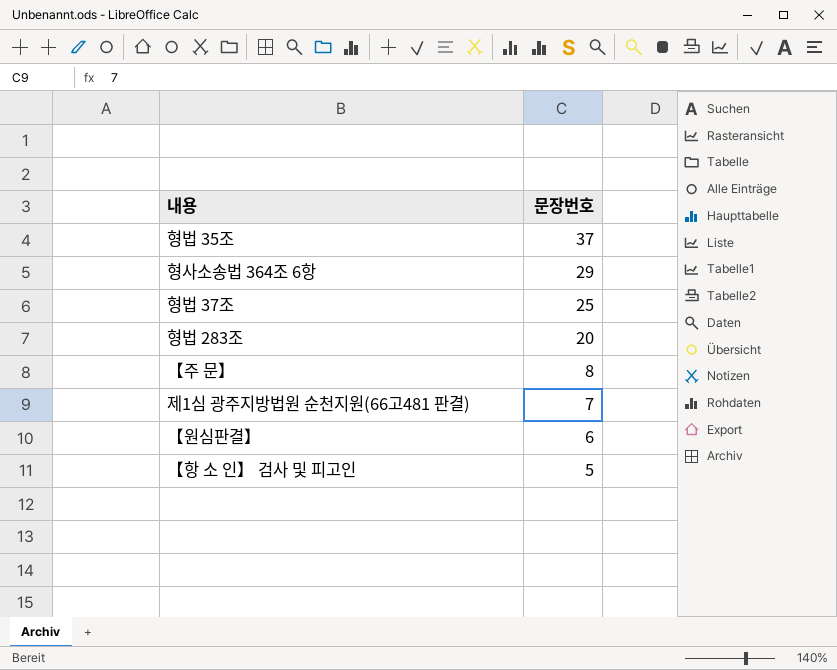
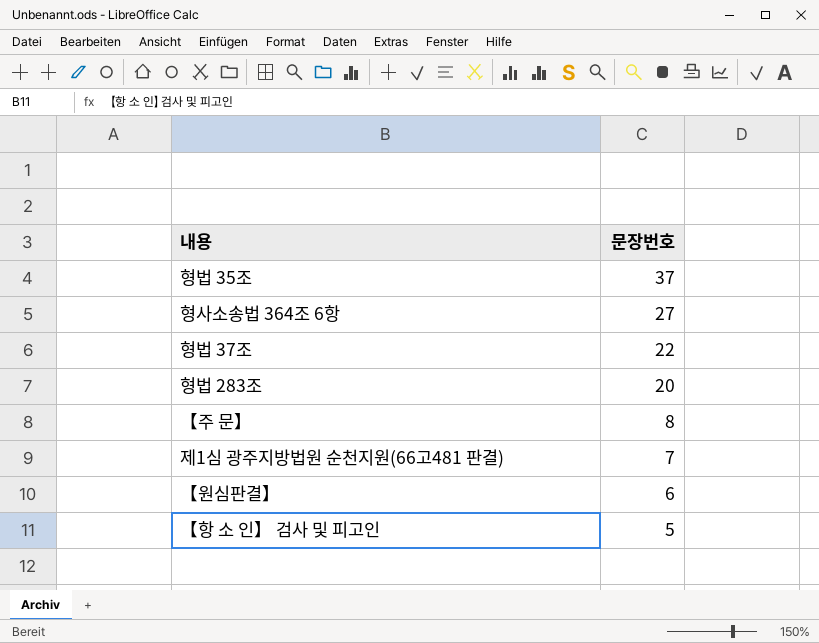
형사소송법 364조 6항 | 문장번호: 29 -> 27
형법 37조 | 문장번호: 25 -> 22

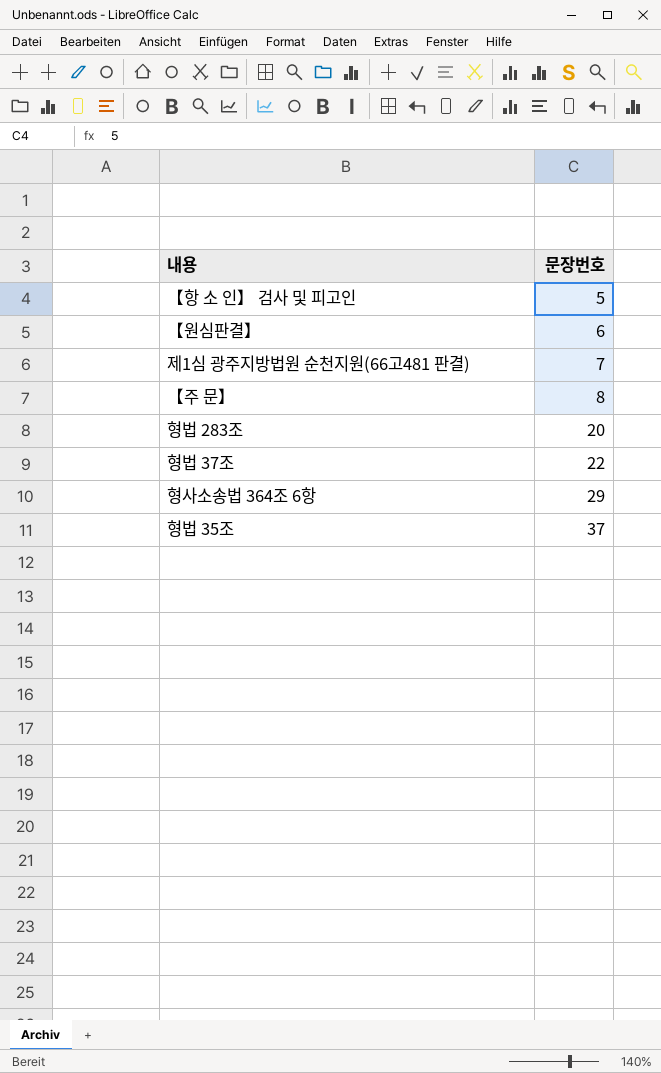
row order: 문장번호 descending -> 문장번호 ascending
형사소송법 364조 6항 | 문장번호: 27 -> 29

